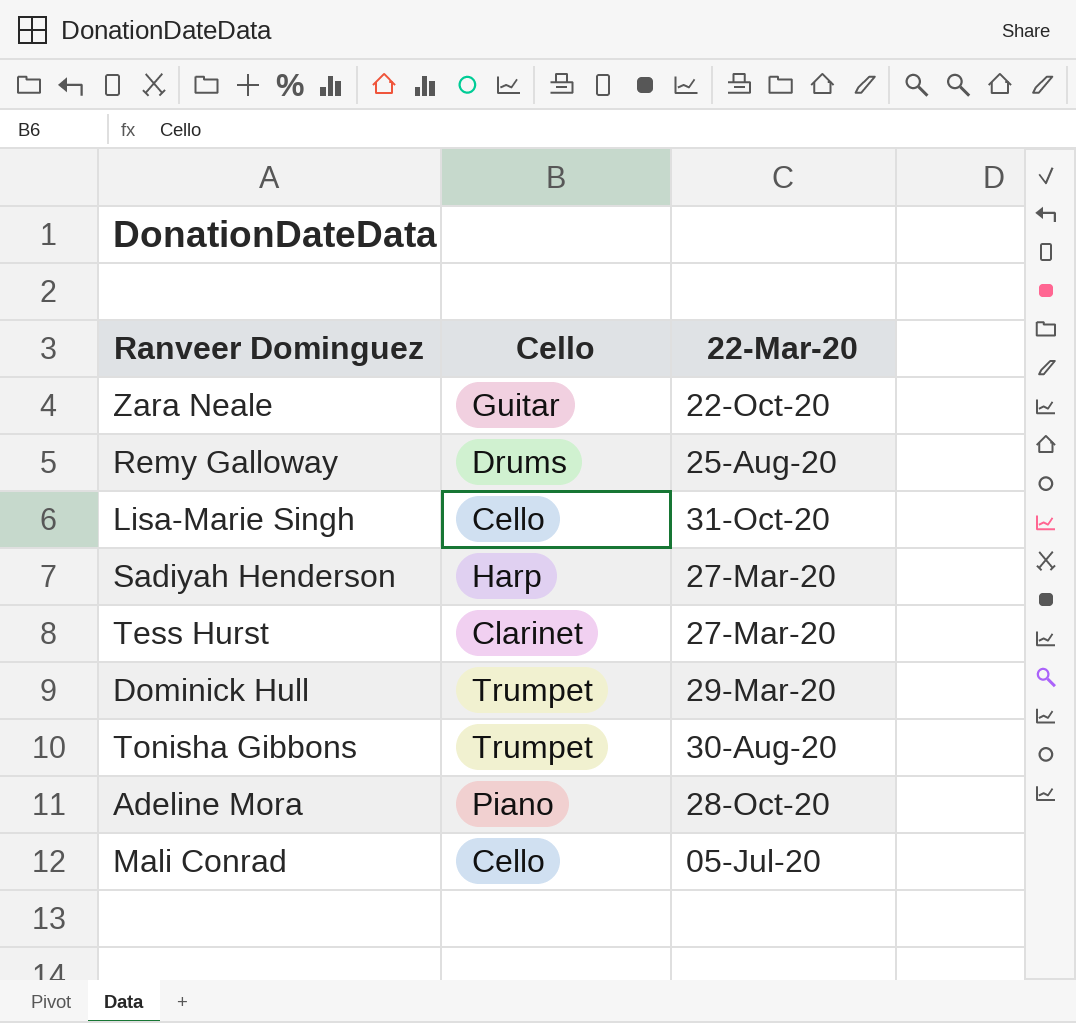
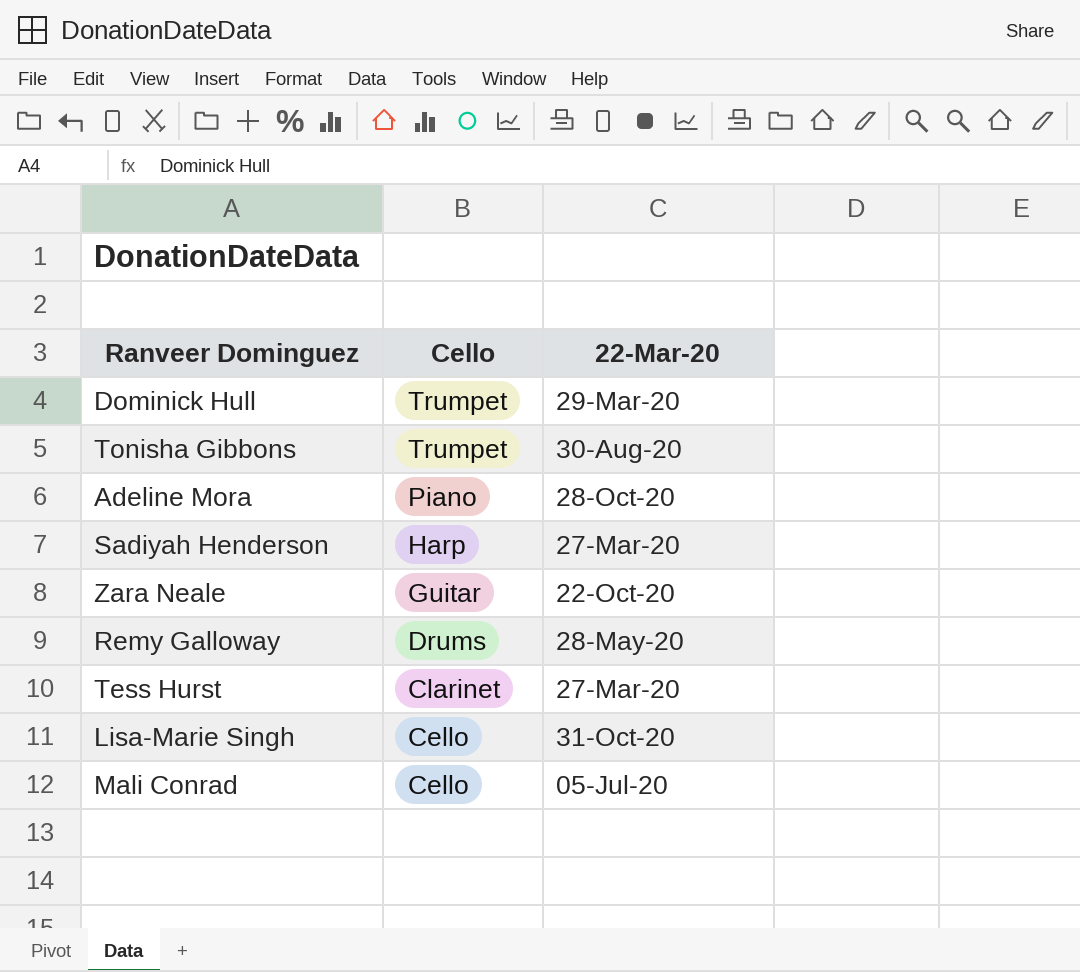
row order: none -> Cello descending
Remy Galloway | 22-Mar-20: 25-Aug-20 -> 28-May-20

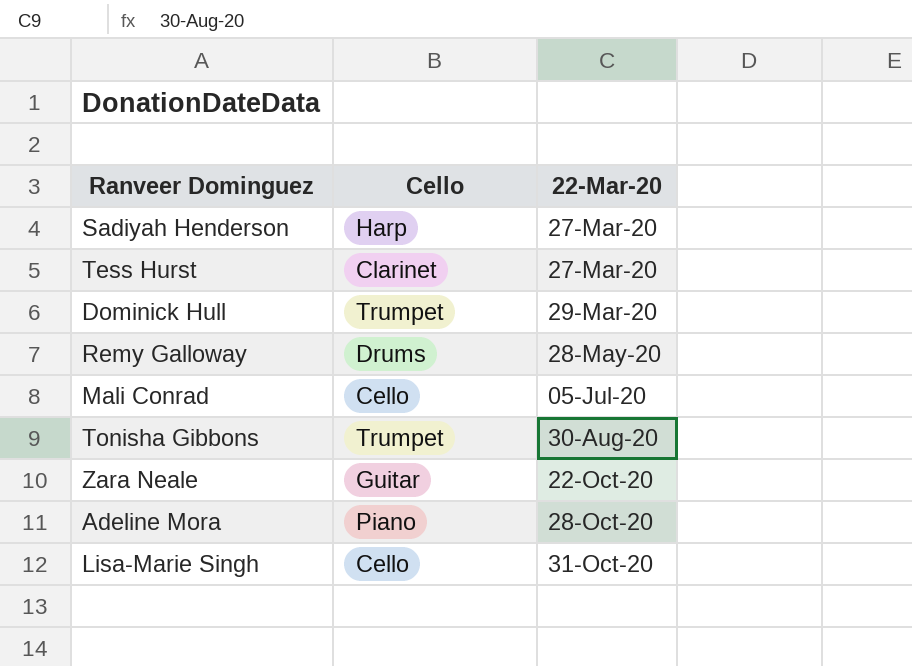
row order: Cello descending -> 22-Mar-20 ascending

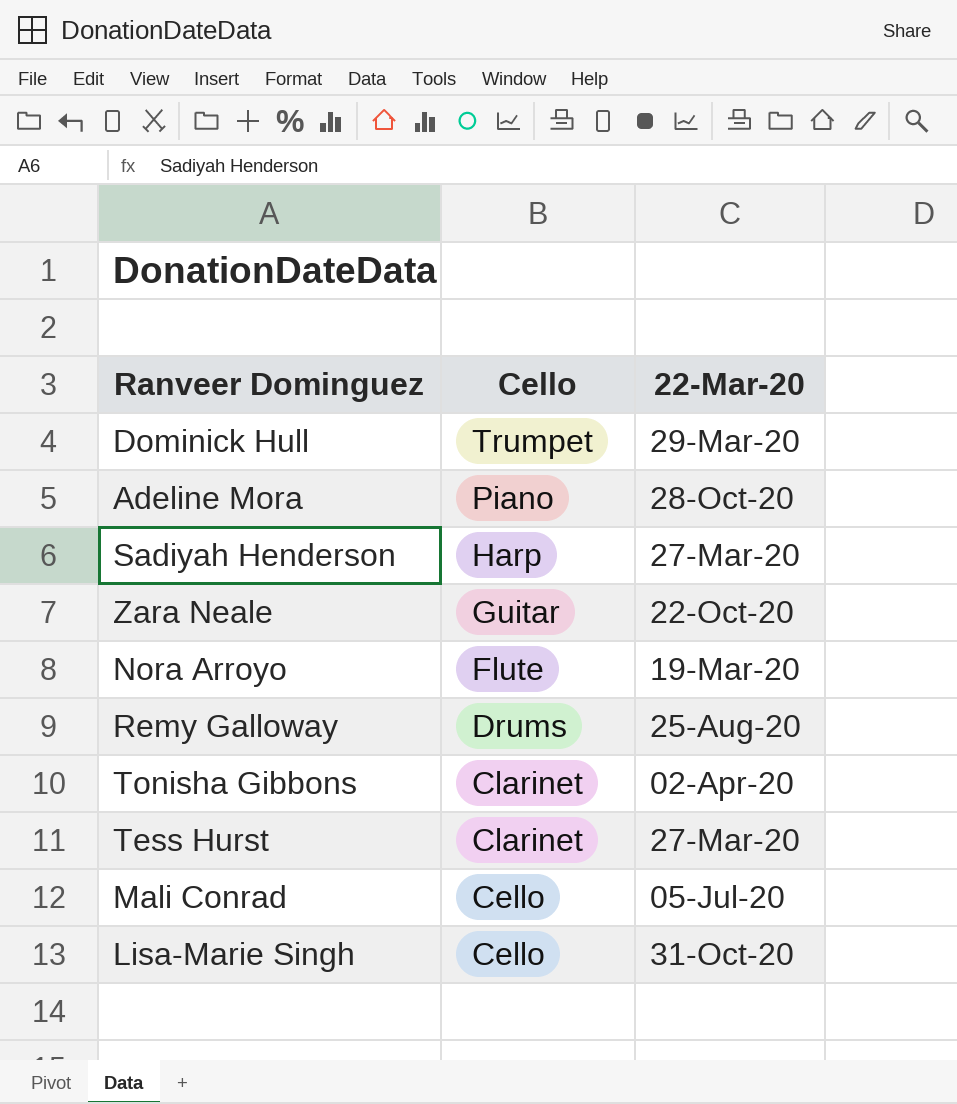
row order: 22-Mar-20 ascending -> Cello descending
row Nora Arroyo: none -> Flute | 19-Mar-20
Remy Galloway | 22-Mar-20: 28-May-20 -> 25-Aug-20
Tonisha Gibbons | Cello: Trumpet -> Clarinet
Tonisha Gibbons | 22-Mar-20: 30-Aug-20 -> 02-Apr-20

